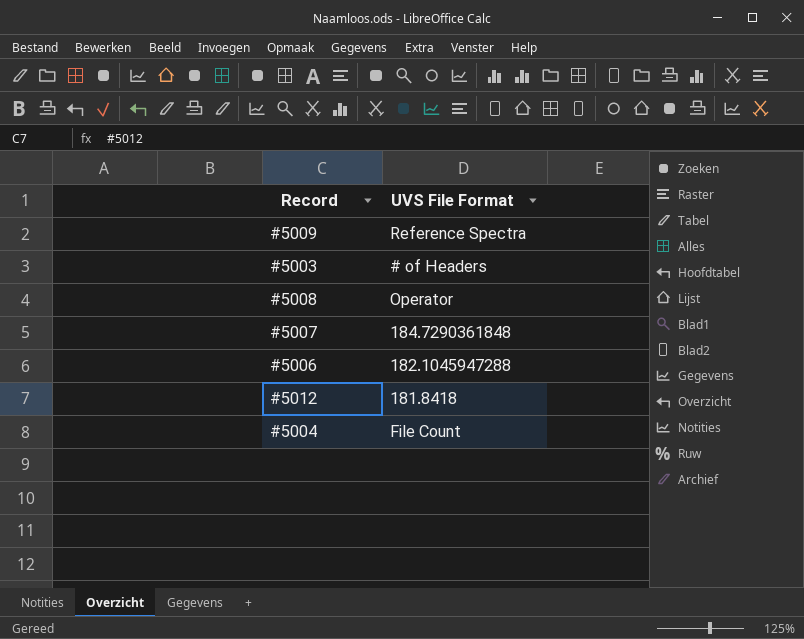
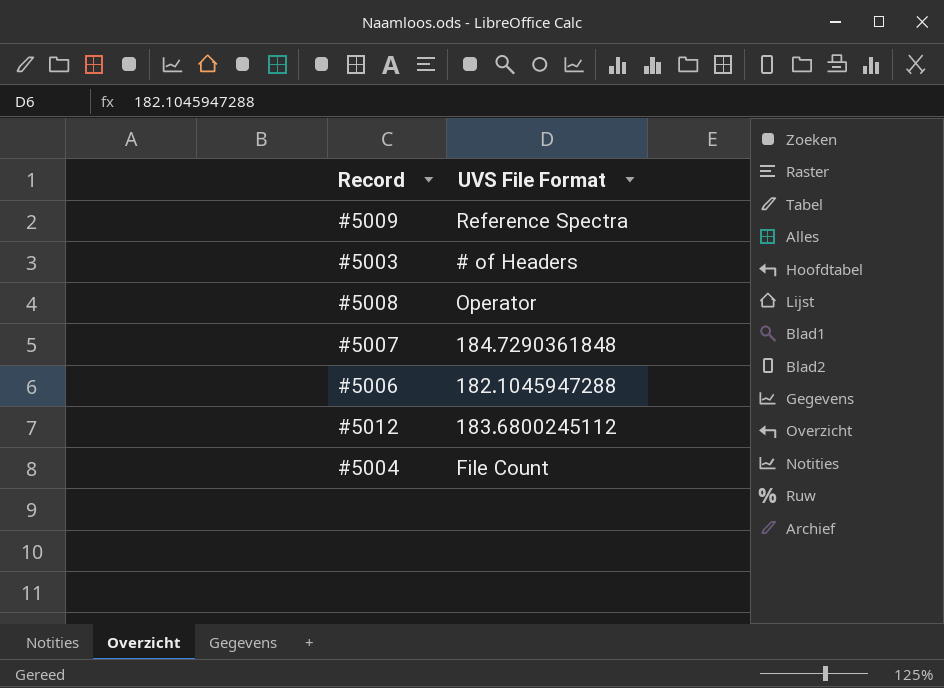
#5012 | UVS File Format: 181.8418 -> 183.6800245112

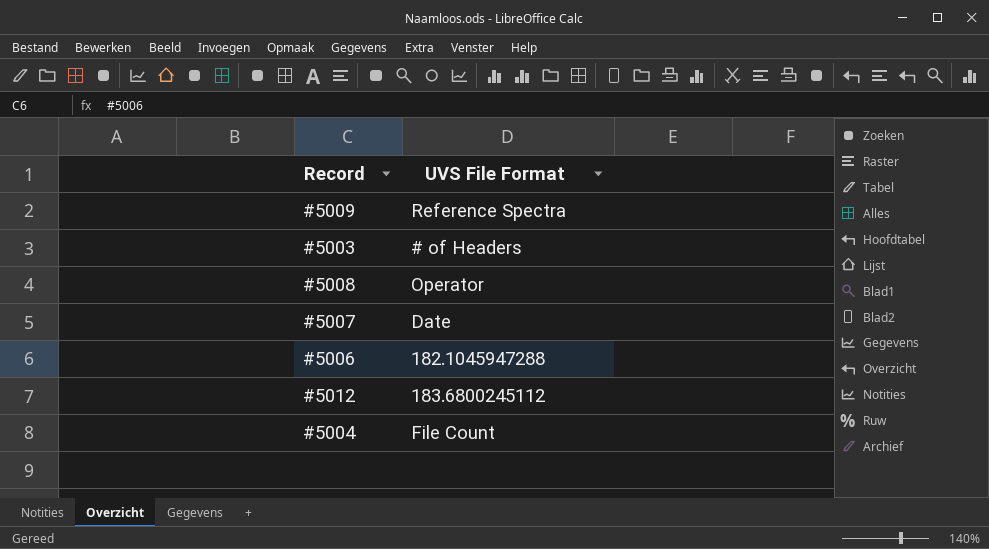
#5007 | UVS File Format: 184.7290361848 -> Date

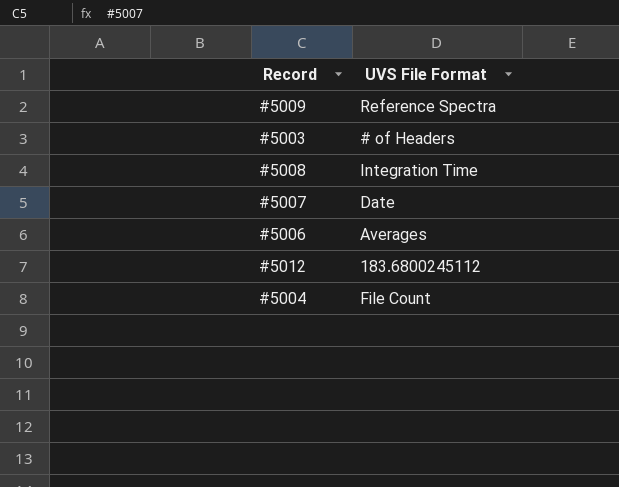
#5008 | UVS File Format: Operator -> Integration Time
#5006 | UVS File Format: 182.1045947288 -> Averages

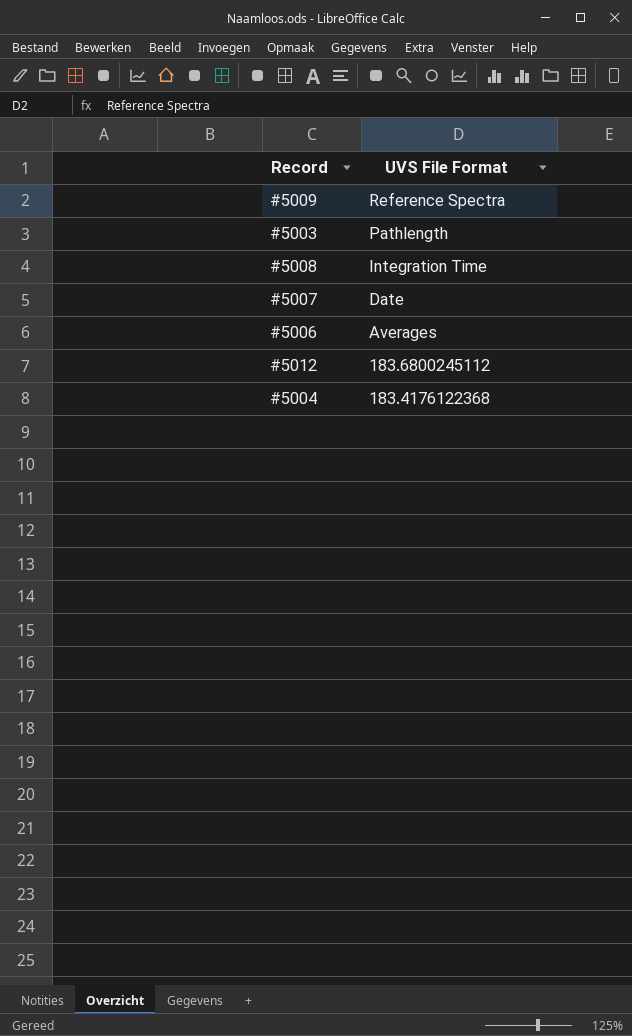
#5003 | UVS File Format: # of Headers -> Pathlength
#5004 | UVS File Format: File Count -> 183.4176122368

